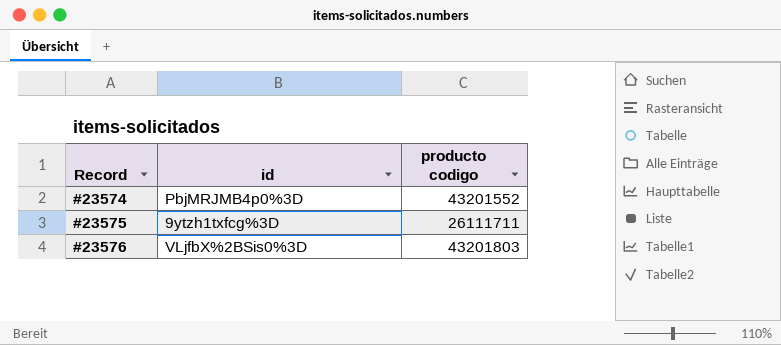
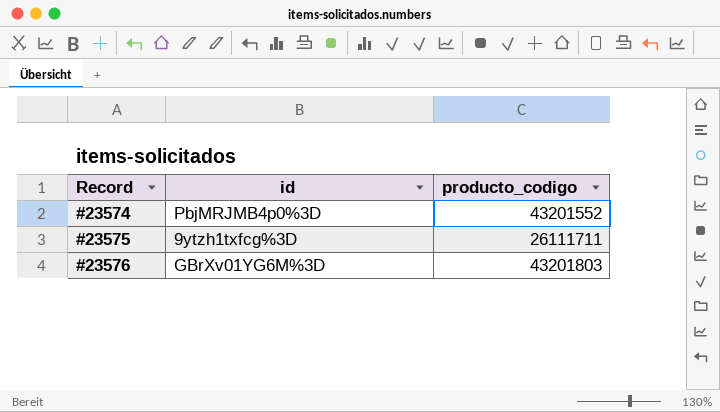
column name: producto codigo -> producto_codigo
#23576 | id: VLjfbX%2BSis0%3D -> GBrXv01YG6M%3D

